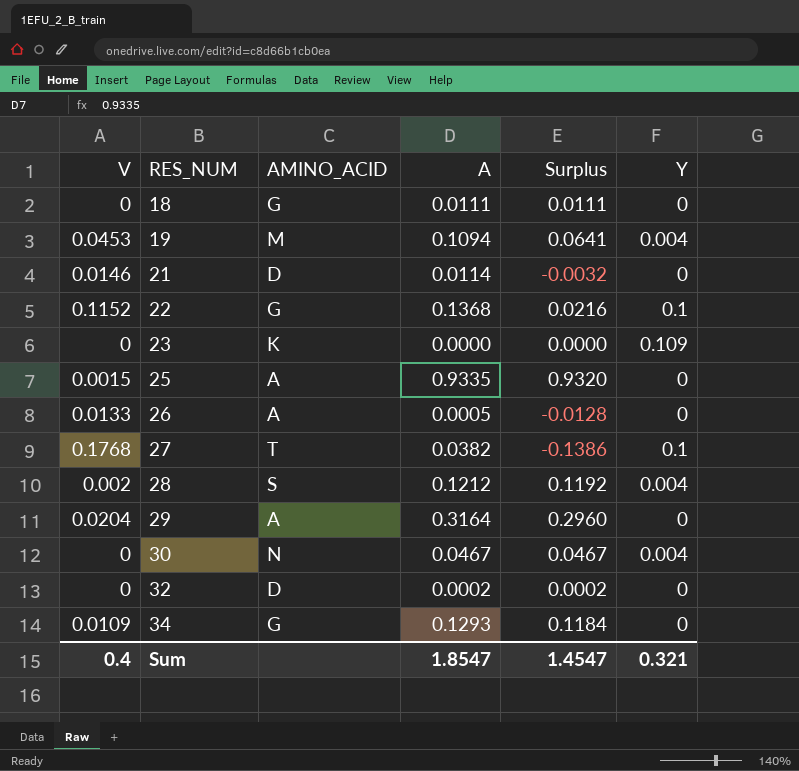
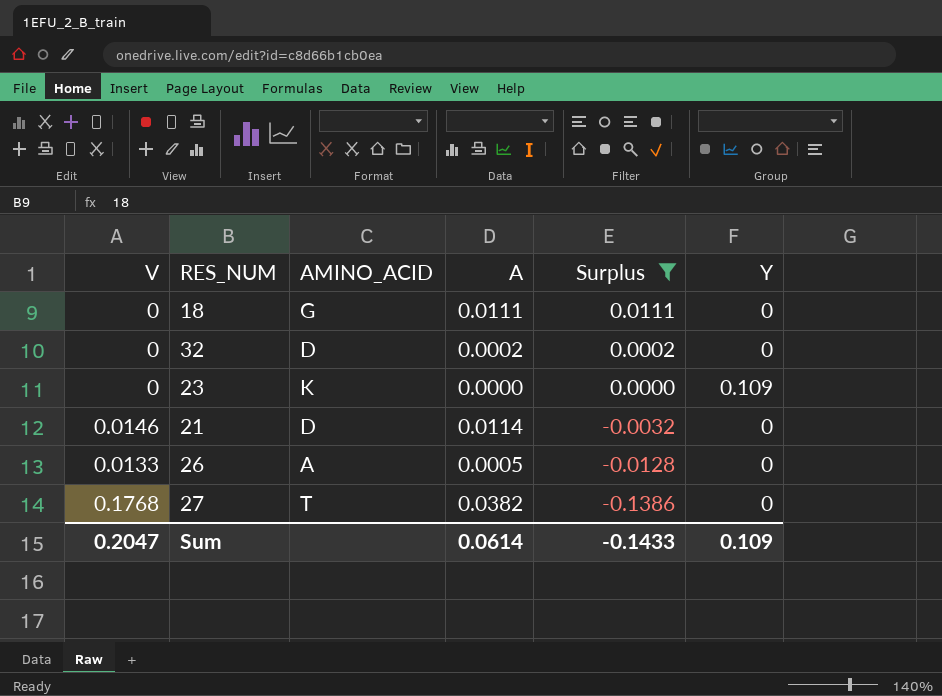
filter: none -> Surplus <= 0.0111
row order: RES_NUM ascending -> Surplus descending
27 | Y: 0.1 -> 0
Sum | V: 0.4 -> 0.2047
Sum | A: 1.8547 -> 0.0614
Sum | Surplus: 1.4547 -> -0.1433
Sum | Y: 0.321 -> 0.109

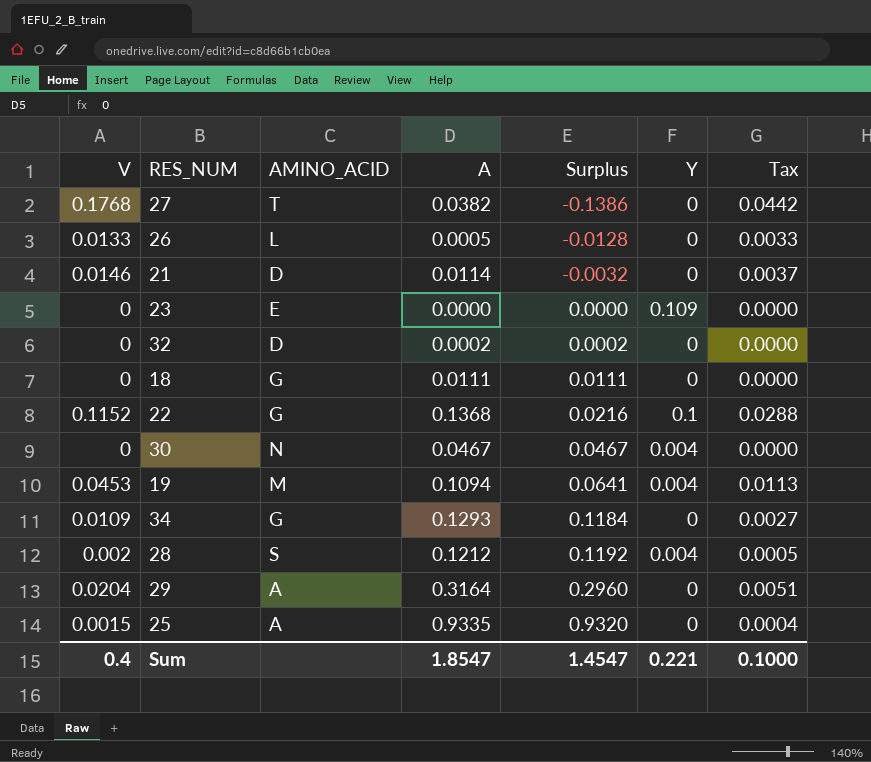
filter: Surplus <= 0.0111 -> none
row order: Surplus descending -> Surplus ascending
column Tax | formula: none -> [V] * 0.25
26 | AMINO_ACID: A -> L
23 | AMINO_ACID: K -> E
Sum | V: 0.2047 -> 0.4
Sum | A: 0.0614 -> 1.8547
Sum | Surplus: -0.1433 -> 1.4547
Sum | Y: 0.109 -> 0.221

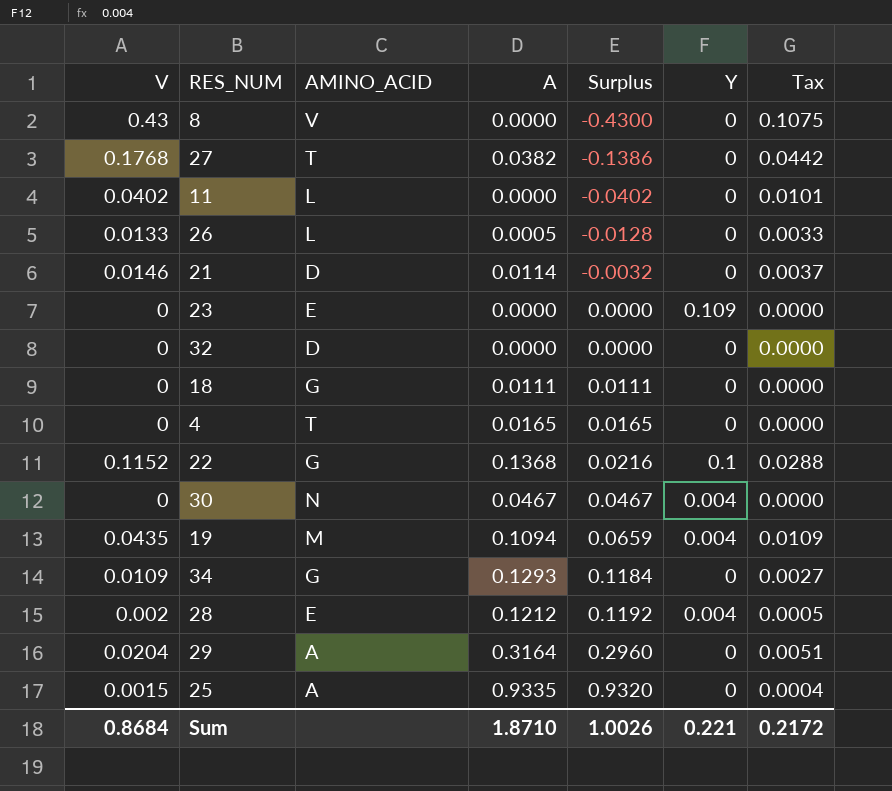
row 8: none -> 0.43 | V | 0.0000 | -0.4300 | 0 | 0.1075
row 11: none -> 0.0402 | L | 0.0000 | -0.0402 | 0 | 0.0101
32 | A: 0.0002 -> 0.0000
32 | Surplus: 0.0002 -> 0.0000
row 4: none -> 0 | T | 0.0165 | 0.0165 | 0 | 0.0000
19 | V: 0.0453 -> 0.0435
19 | Surplus: 0.0641 -> 0.0659
19 | Tax: 0.0113 -> 0.0109
28 | AMINO_ACID: S -> E
Sum | V: 0.4 -> 0.8684
Sum | A: 1.8547 -> 1.8710
Sum | Surplus: 1.4547 -> 1.0026
Sum | Tax: 0.1000 -> 0.2172

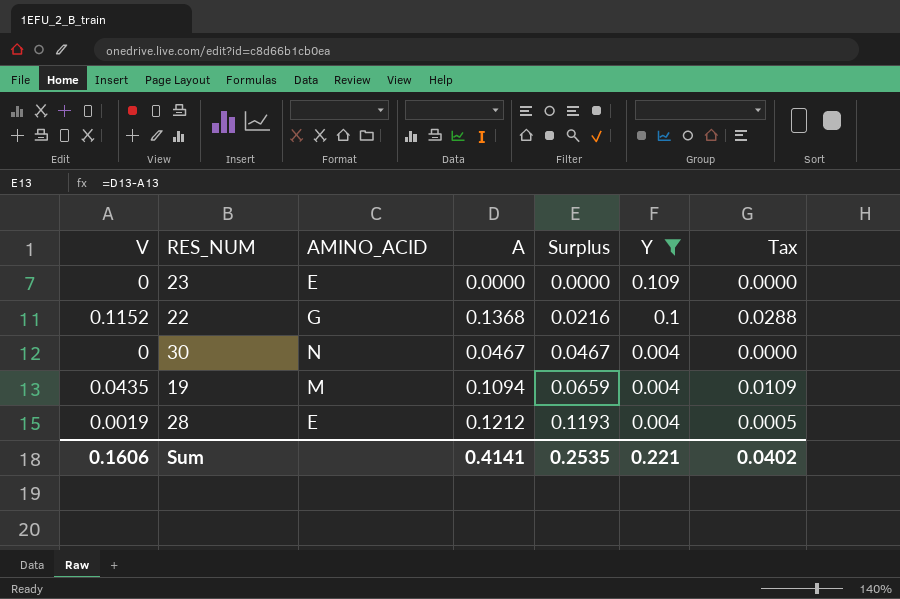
filter: none -> Y != 0
28 | V: 0.002 -> 0.0019
28 | Surplus: 0.1192 -> 0.1193
Sum | V: 0.8684 -> 0.1606
Sum | A: 1.8710 -> 0.4141
Sum | Surplus: 1.0026 -> 0.2535
Sum | Tax: 0.2172 -> 0.0402

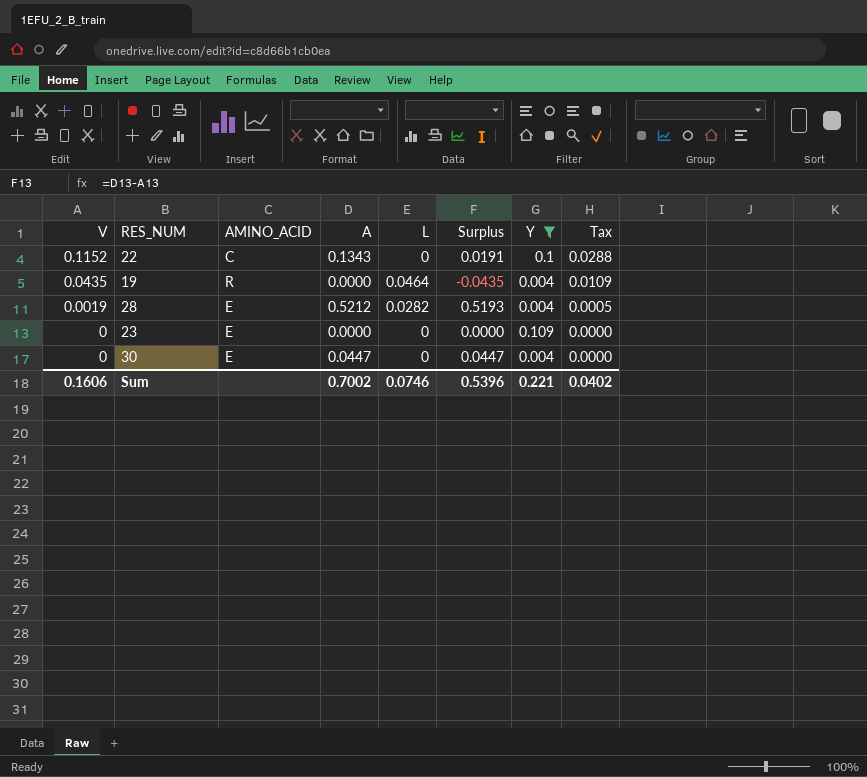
row order: Surplus ascending -> V descending
column L | position: none -> 5
22 | AMINO_ACID: G -> C
22 | A: 0.1368 -> 0.1343
22 | Surplus: 0.0216 -> 0.0191
19 | AMINO_ACID: M -> R
19 | A: 0.1094 -> 0.0000
19 | Surplus: 0.0659 -> -0.0435
28 | A: 0.1212 -> 0.5212
28 | Surplus: 0.1193 -> 0.5193
30 | AMINO_ACID: N -> E
30 | A: 0.0467 -> 0.0447
30 | Surplus: 0.0467 -> 0.0447
Sum | A: 0.4141 -> 0.7002
Sum | Surplus: 0.2535 -> 0.5396

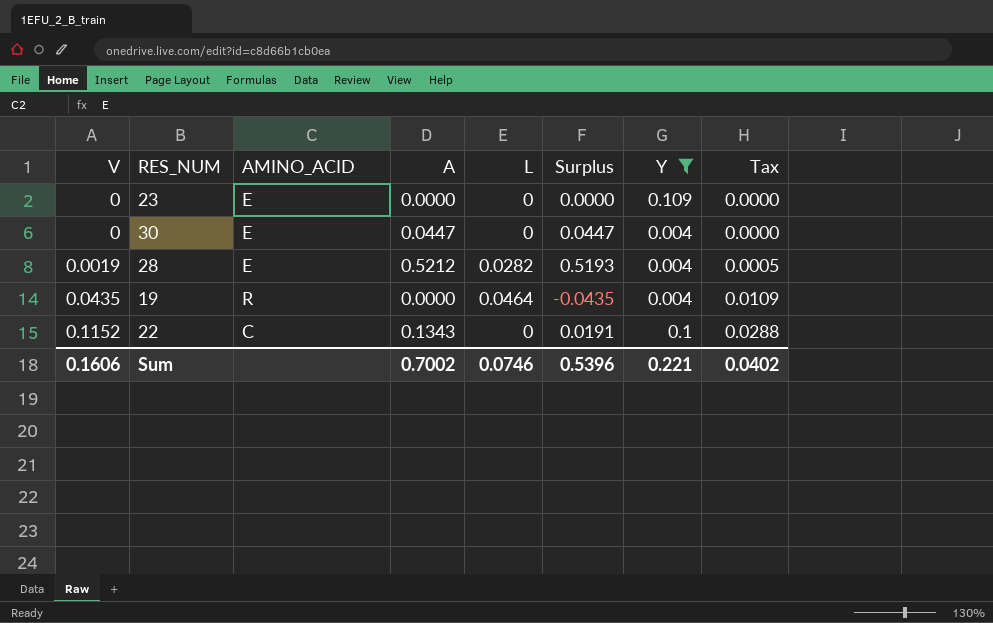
row order: V descending -> V ascending

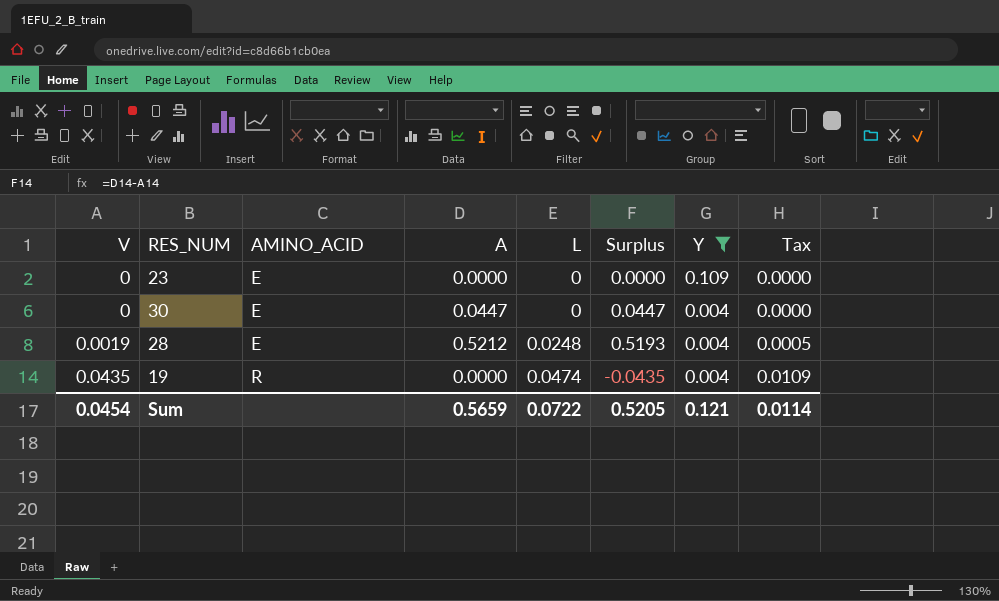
row 22: 0.1152 | C | 0.1343 | 0 | 0.0191 | 0.1 | 0.0288 -> none
28 | L: 0.0282 -> 0.0248
19 | L: 0.0464 -> 0.0474
Sum | V: 0.1606 -> 0.0454
Sum | A: 0.7002 -> 0.5659
Sum | L: 0.0746 -> 0.0722
Sum | Surplus: 0.5396 -> 0.5205
Sum | Y: 0.221 -> 0.121
Sum | Tax: 0.0402 -> 0.0114

